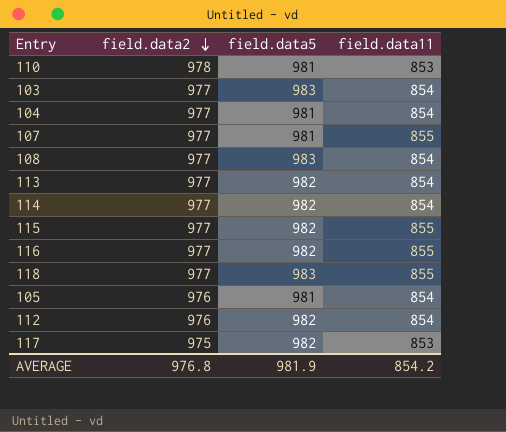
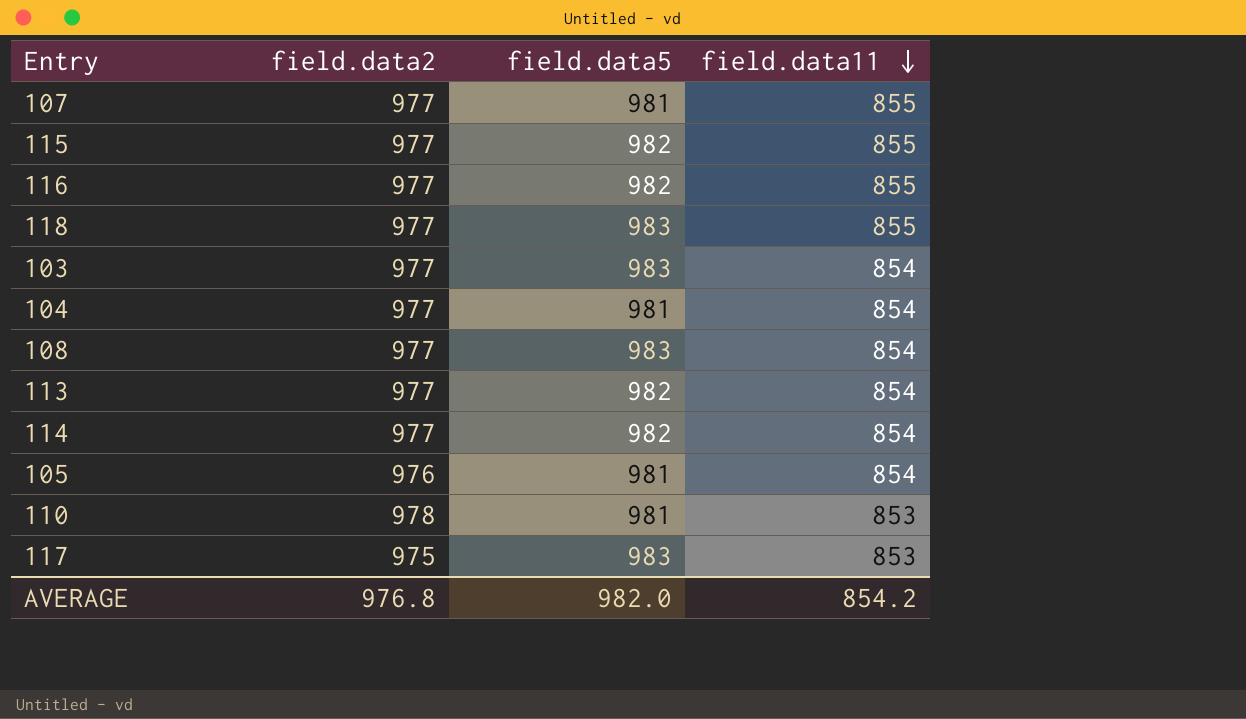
row order: field.data2 descending -> field.data11 descending
row 112: 976 | 982 | 854 -> none
117 | field.data5: 982 -> 983
AVERAGE | field.data5: 981.9 -> 982.0

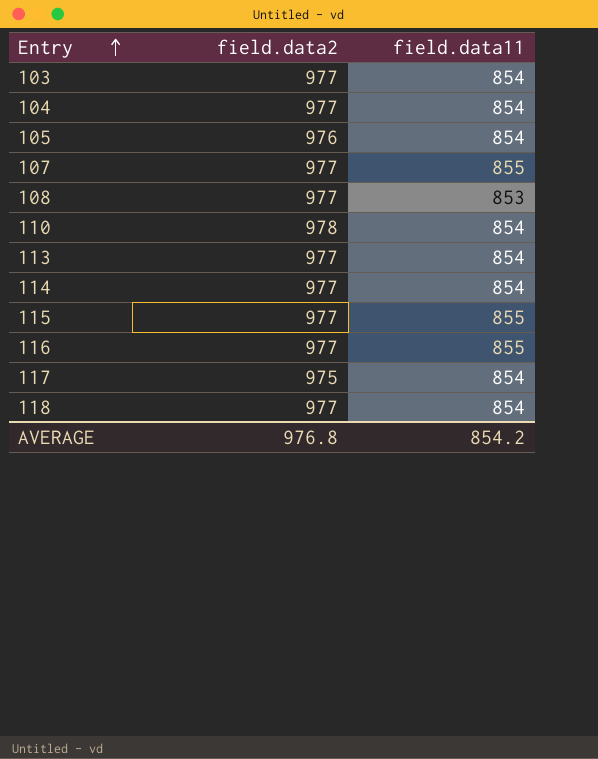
row order: field.data11 descending -> Entry ascending
column field.data5 | position: 3 -> none
108 | field.data11: 854 -> 853
110 | field.data11: 853 -> 854
117 | field.data11: 853 -> 854
118 | field.data11: 855 -> 854

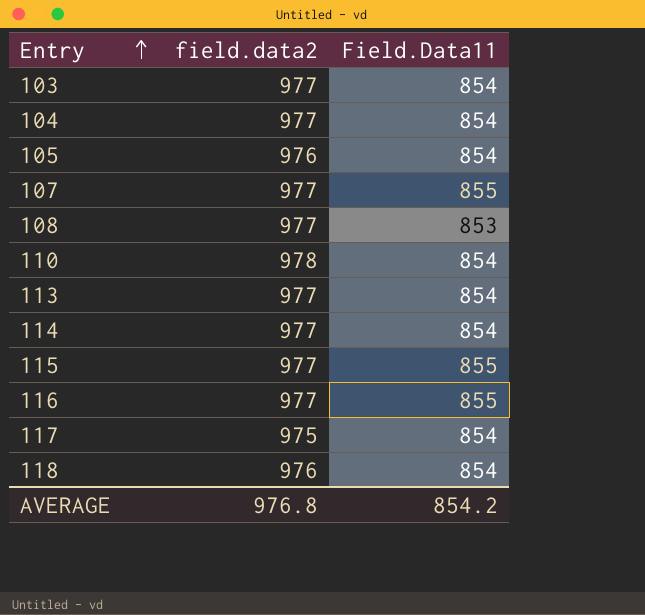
column name: field.data11 -> Field.Data11
118 | field.data2: 977 -> 976

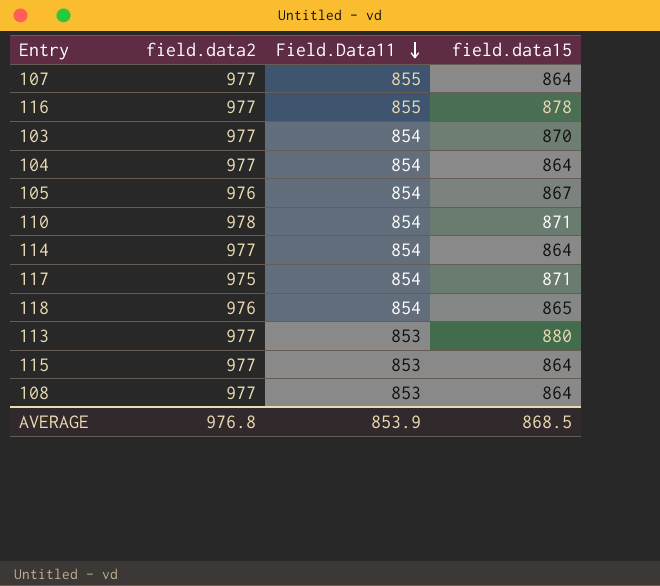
row order: Entry ascending -> Field.Data11 descending
column field.data15 | position: none -> 4
113 | Field.Data11: 854 -> 853
115 | Field.Data11: 855 -> 853
AVERAGE | Field.Data11: 854.2 -> 853.9

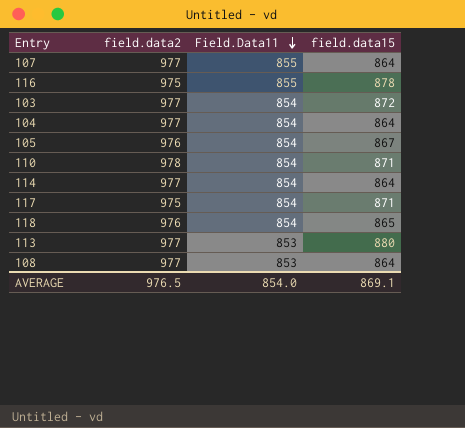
row 115: 977 | 853 | 864 -> none
116 | field.data2: 977 -> 975
103 | field.data15: 870 -> 872
AVERAGE | field.data2: 976.8 -> 976.5
AVERAGE | Field.Data11: 853.9 -> 854.0
AVERAGE | field.data15: 868.5 -> 869.1

